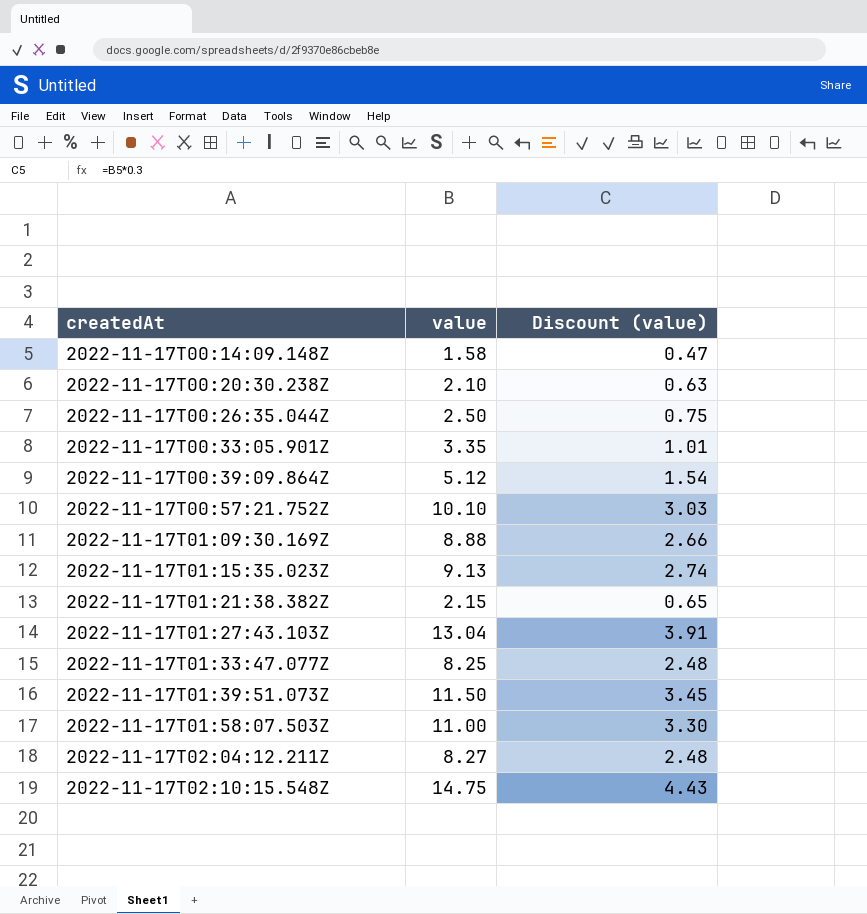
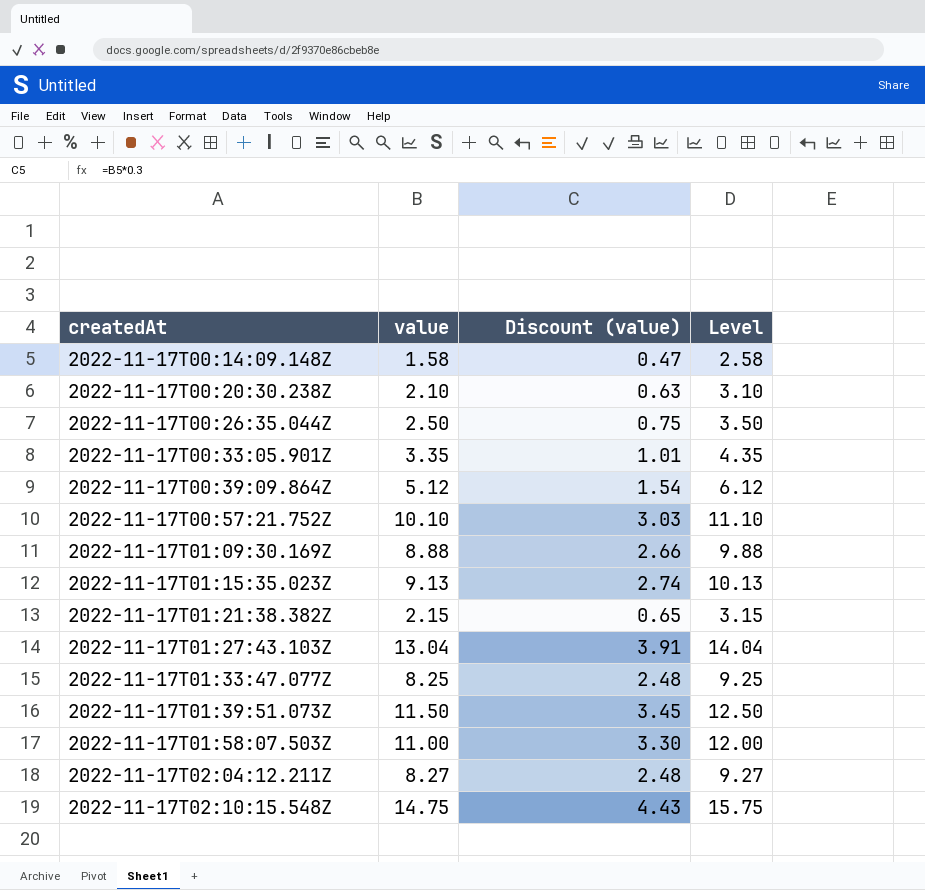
column Level | formula: none -> [value] + 1

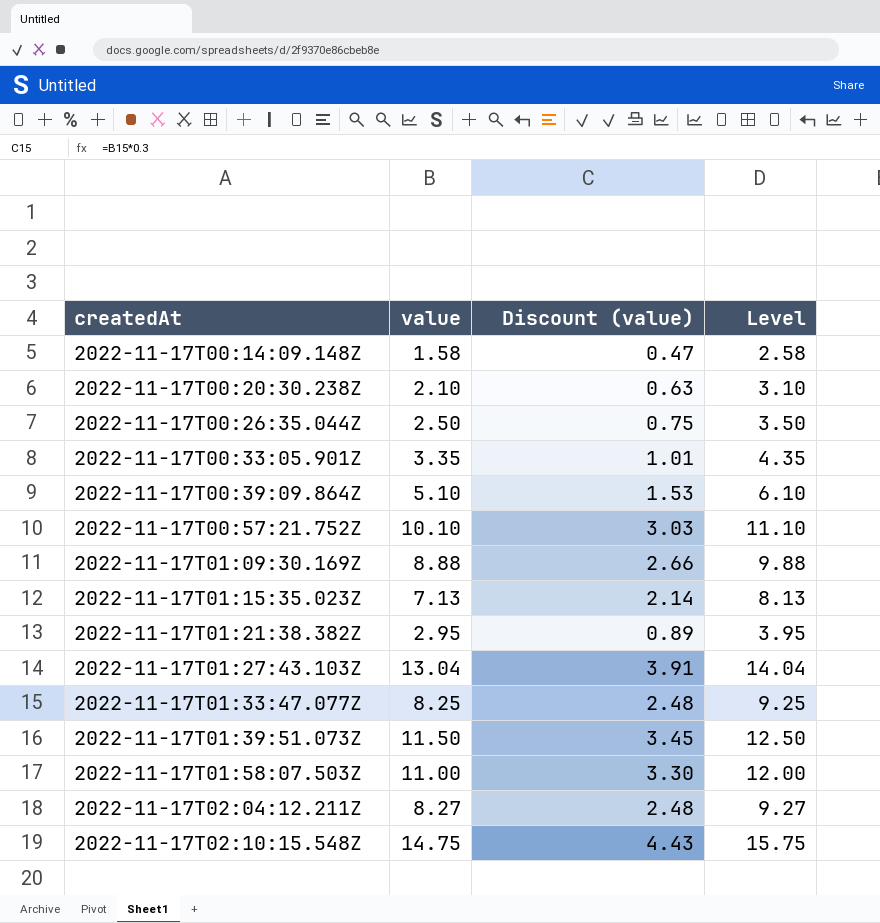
2022-11-17T00:39:09.864Z | value: 5.12 -> 5.10
2022-11-17T00:39:09.864Z | Discount (value): 1.54 -> 1.53
2022-11-17T00:39:09.864Z | Level: 6.12 -> 6.10
2022-11-17T01:15:35.023Z | value: 9.13 -> 7.13
2022-11-17T01:15:35.023Z | Discount (value): 2.74 -> 2.14
2022-11-17T01:15:35.023Z | Level: 10.13 -> 8.13
2022-11-17T01:21:38.382Z | value: 2.15 -> 2.95
2022-11-17T01:21:38.382Z | Discount (value): 0.65 -> 0.89
2022-11-17T01:21:38.382Z | Level: 3.15 -> 3.95

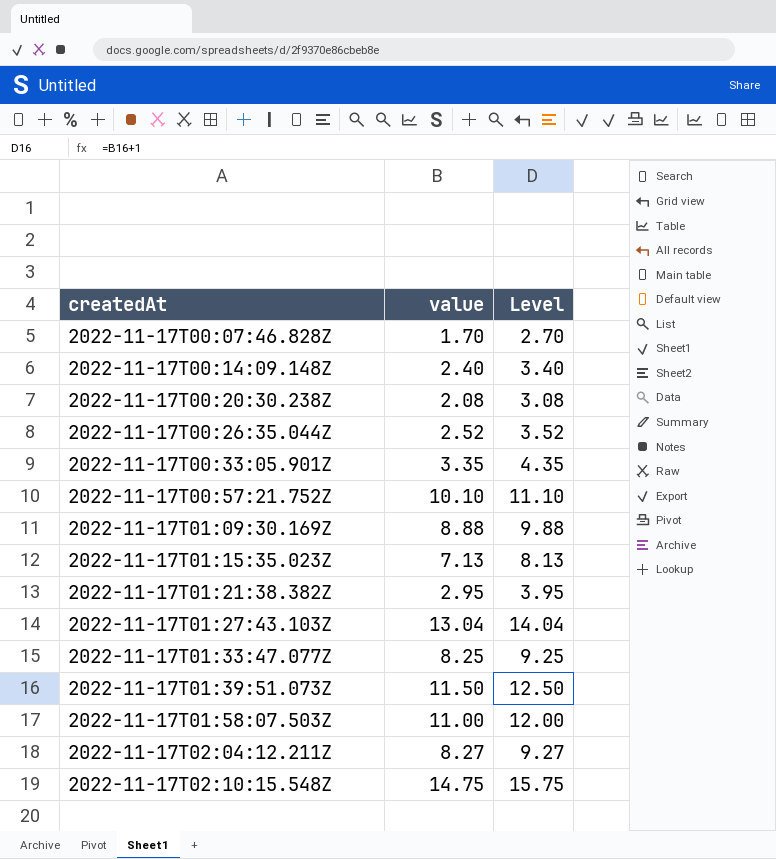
column Discount (value) | formula: [value] * 0.3 -> none
row 2022-11-17T00:39:09.864Z: 5.10 | 1.53 | 6.10 -> none
row 2022-11-17T00:07:46.828Z: none -> 1.70 | 2.70
2022-11-17T00:14:09.148Z | value: 1.58 -> 2.40
2022-11-17T00:14:09.148Z | Level: 2.58 -> 3.40
2022-11-17T00:20:30.238Z | value: 2.10 -> 2.08
2022-11-17T00:20:30.238Z | Level: 3.10 -> 3.08
2022-11-17T00:26:35.044Z | value: 2.50 -> 2.52
2022-11-17T00:26:35.044Z | Level: 3.50 -> 3.52

